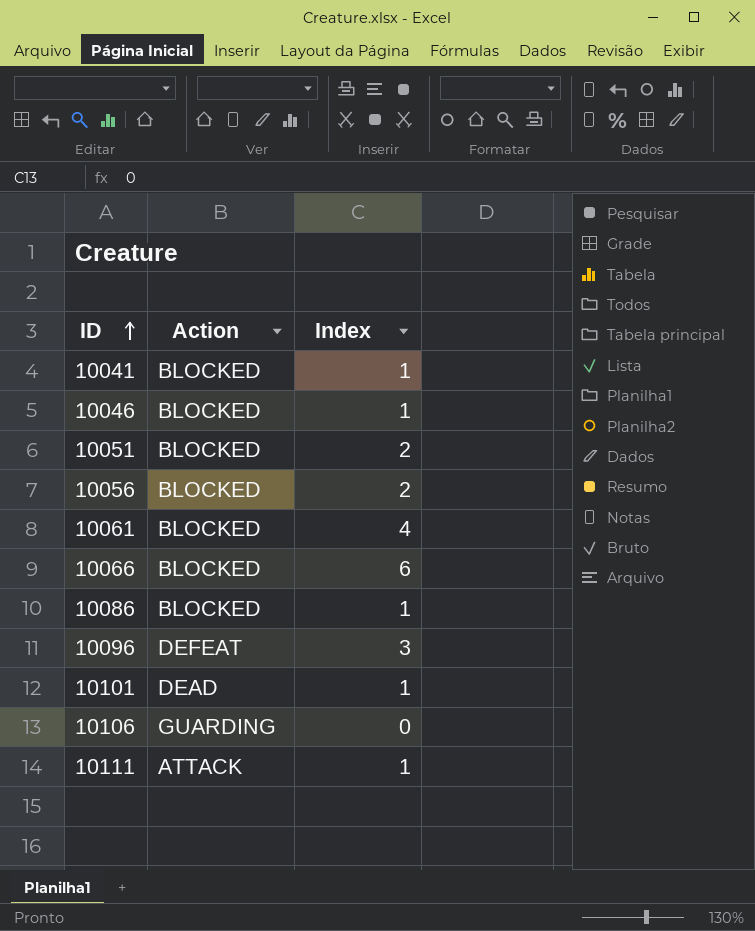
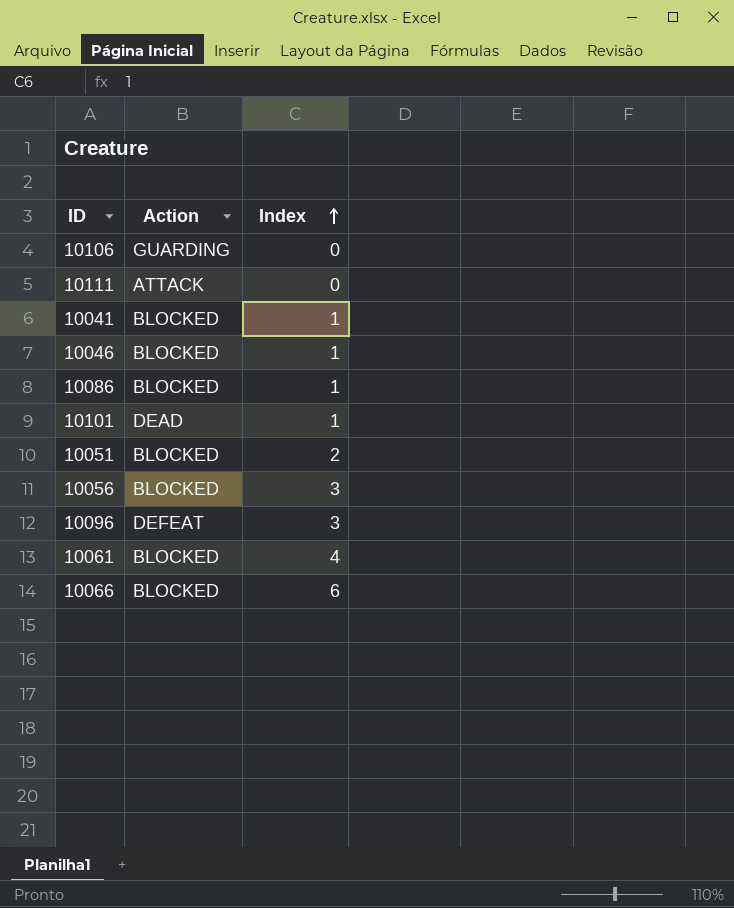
row order: ID ascending -> Index ascending
10111 | Index: 1 -> 0
10056 | Index: 2 -> 3

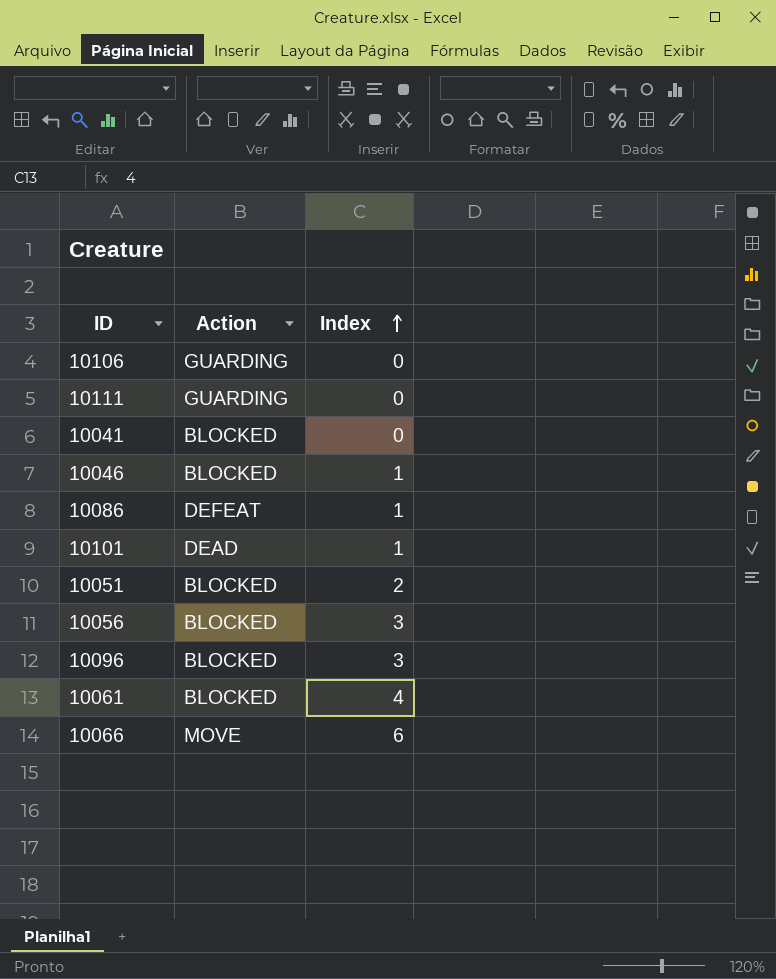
10111 | Action: ATTACK -> GUARDING
10041 | Index: 1 -> 0
10086 | Action: BLOCKED -> DEFEAT
10096 | Action: DEFEAT -> BLOCKED
10066 | Action: BLOCKED -> MOVE

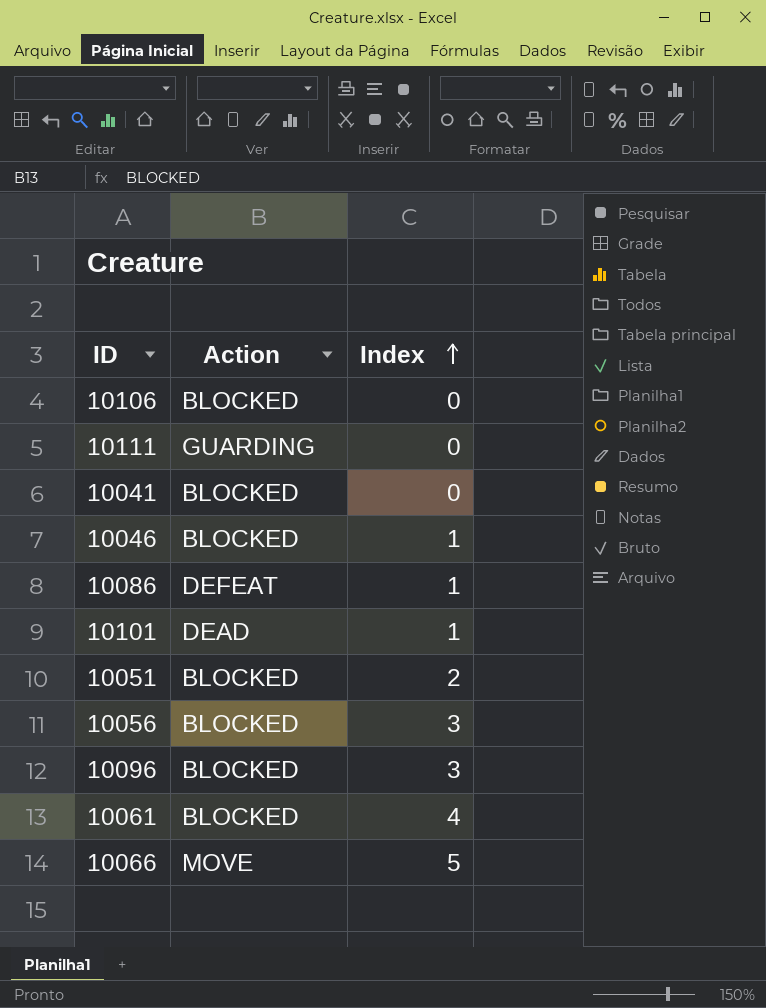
10106 | Action: GUARDING -> BLOCKED
10066 | Index: 6 -> 5

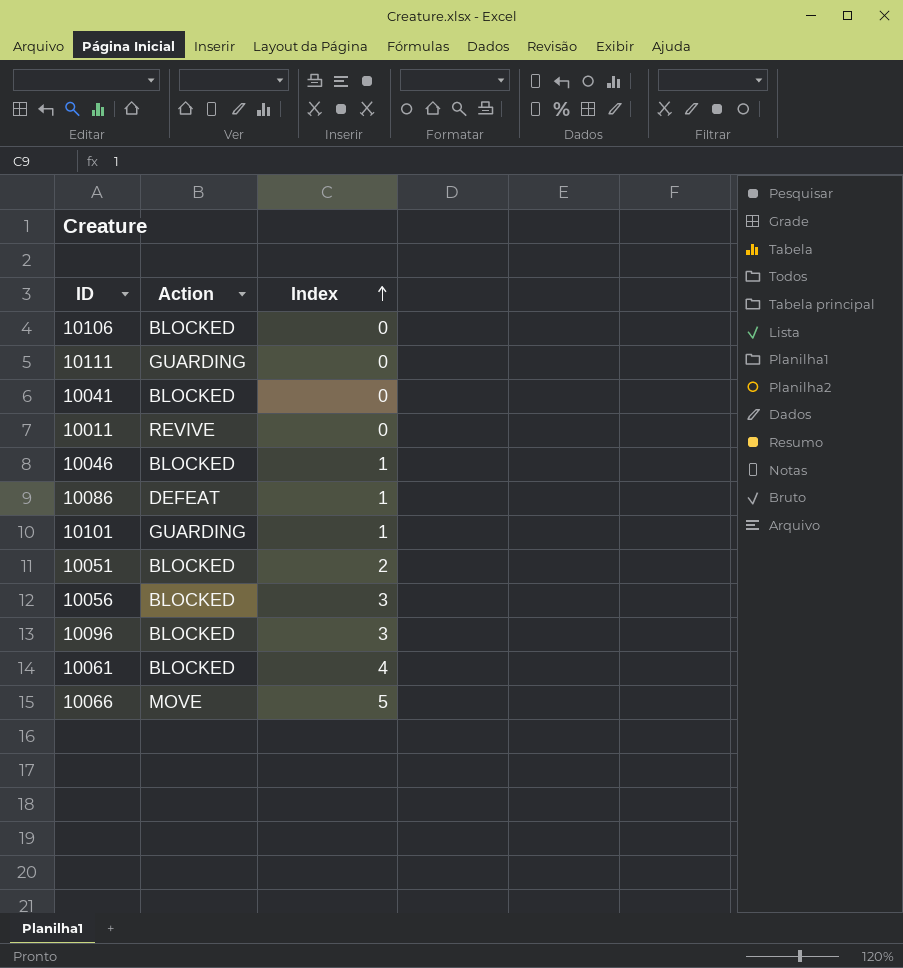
row 10011: none -> REVIVE | 0
10101 | Action: DEAD -> GUARDING

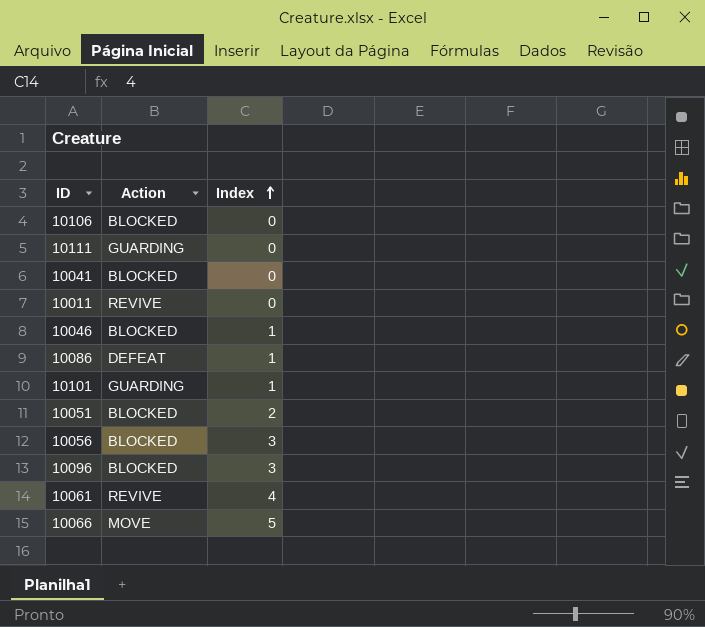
10061 | Action: BLOCKED -> REVIVE

